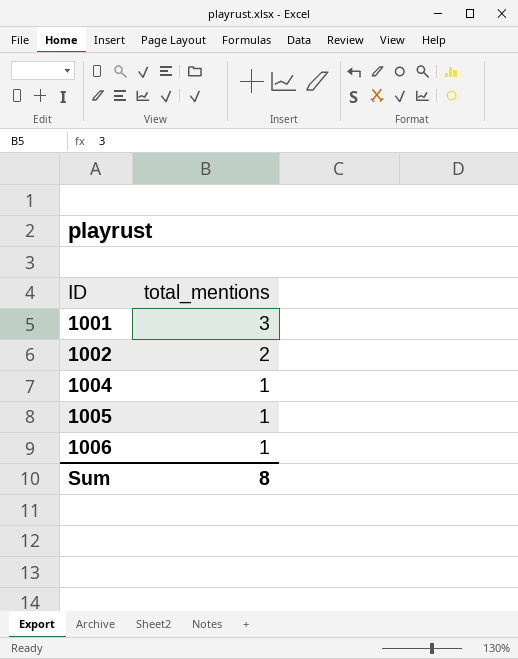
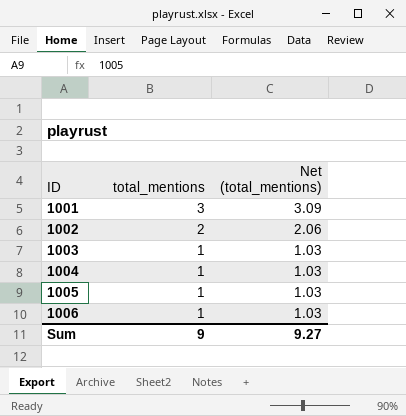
column Net (total_mentions) | formula: none -> [total_mentions] * 1.03
row 1003: none -> 1 | 1.03
Sum | total_mentions: 8 -> 9

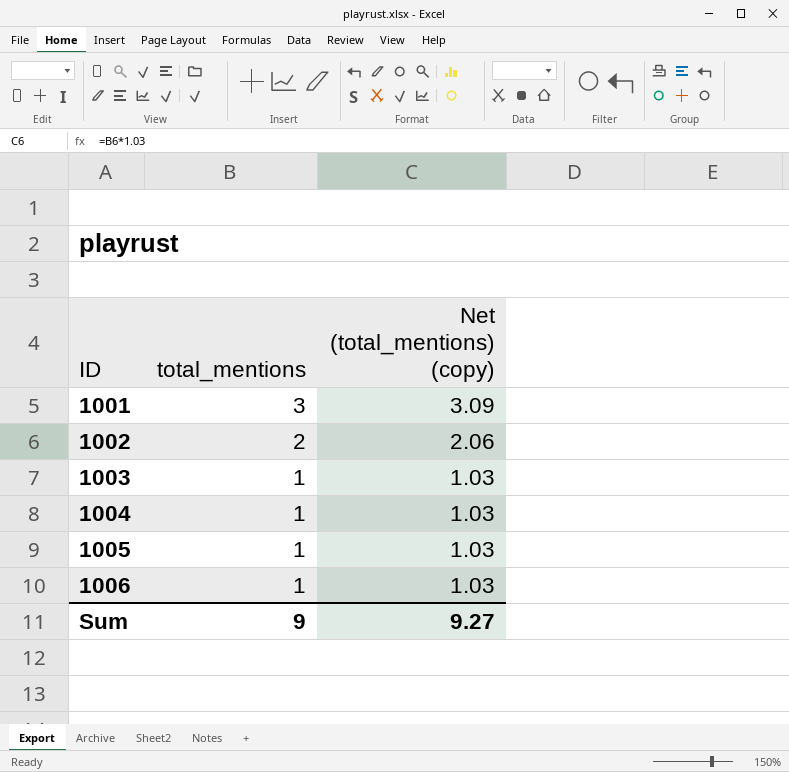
column name: Net (total_mentions) -> Net (total_mentions) (copy)

